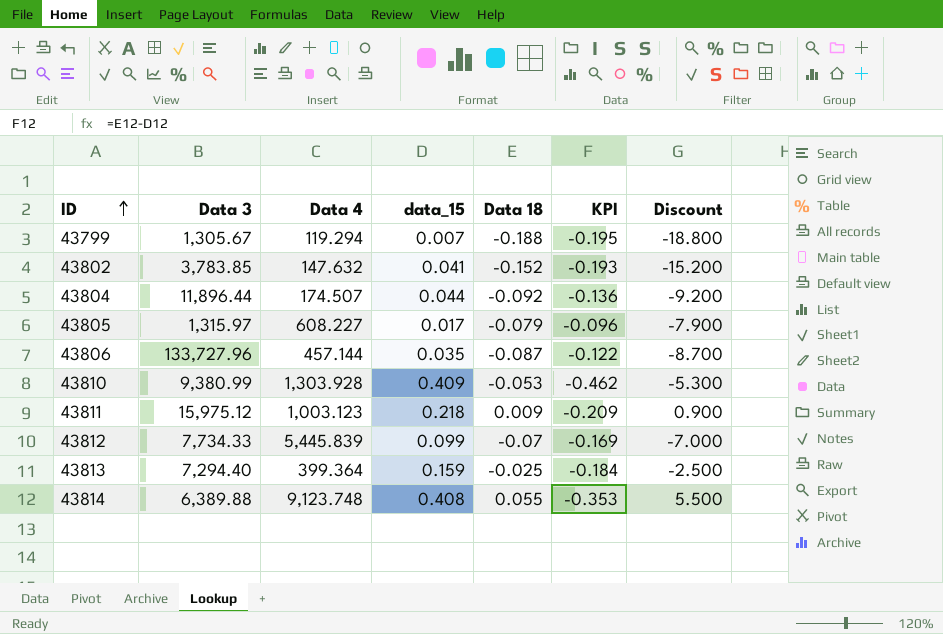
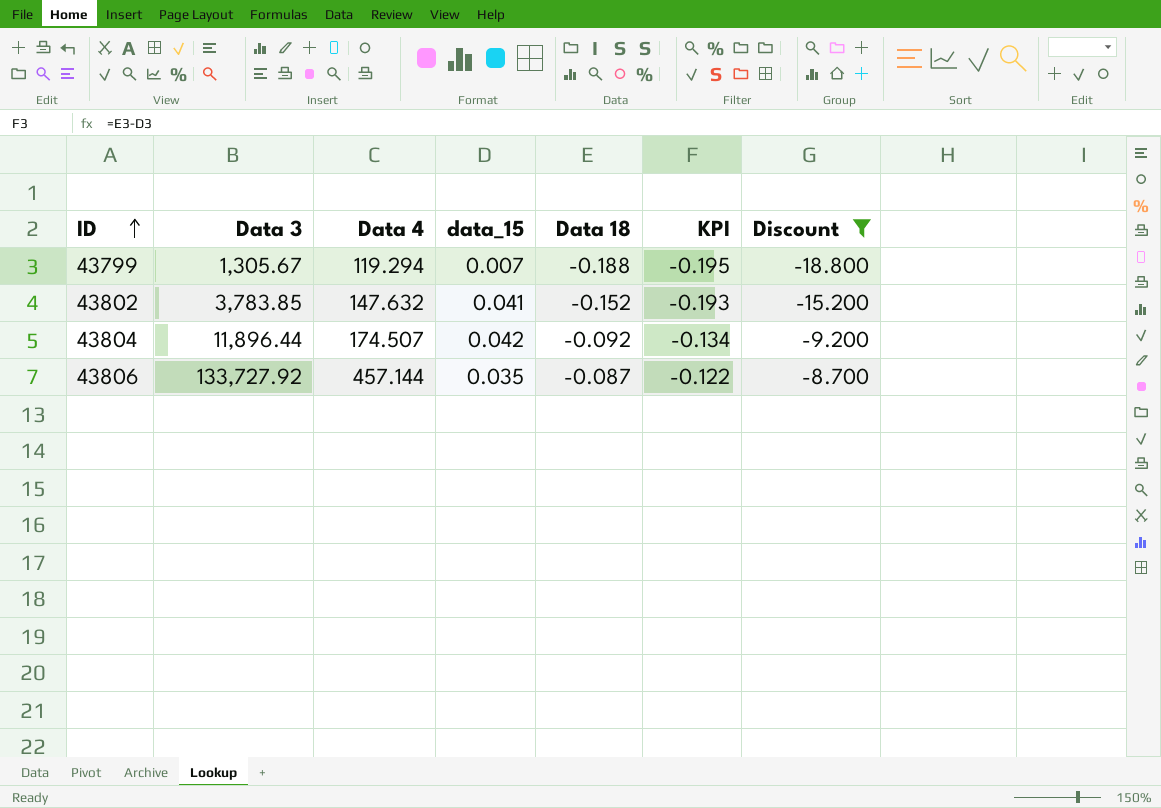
filter: none -> Discount <= -8.700
43804 | data_15: 0.044 -> 0.042
43804 | KPI: -0.136 -> -0.134
43806 | Data 3: 133,727.96 -> 133,727.92

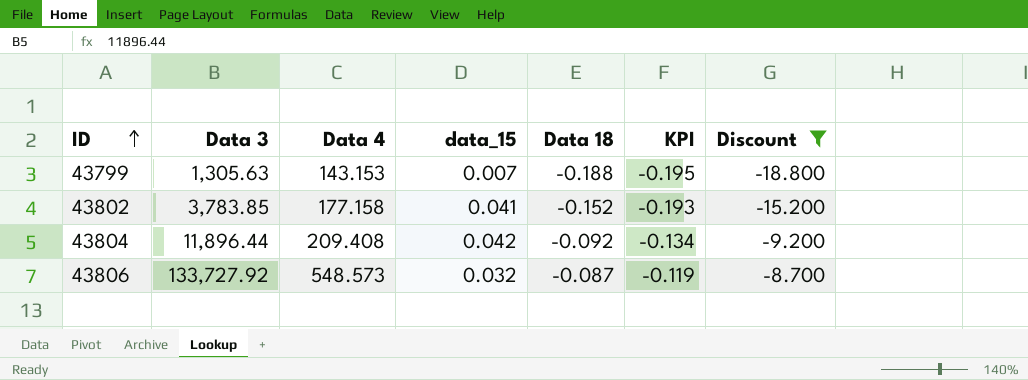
43799 | Data 3: 1,305.67 -> 1,305.63
43799 | Data 4: 119.294 -> 143.153
43802 | Data 4: 147.632 -> 177.158
43804 | Data 4: 174.507 -> 209.408
43806 | Data 4: 457.144 -> 548.573
43806 | data_15: 0.035 -> 0.032
43806 | KPI: -0.122 -> -0.119

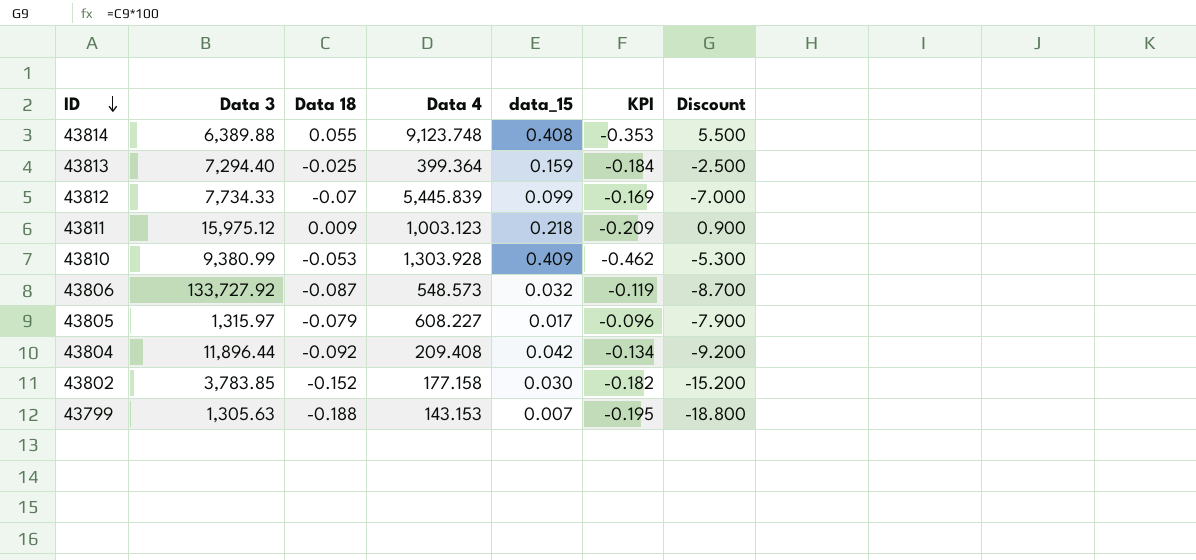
filter: Discount <= -8.700 -> none
row order: ID ascending -> ID descending
column Data 18 | position: 5 -> 3
43802 | data_15: 0.041 -> 0.030
43802 | KPI: -0.193 -> -0.182

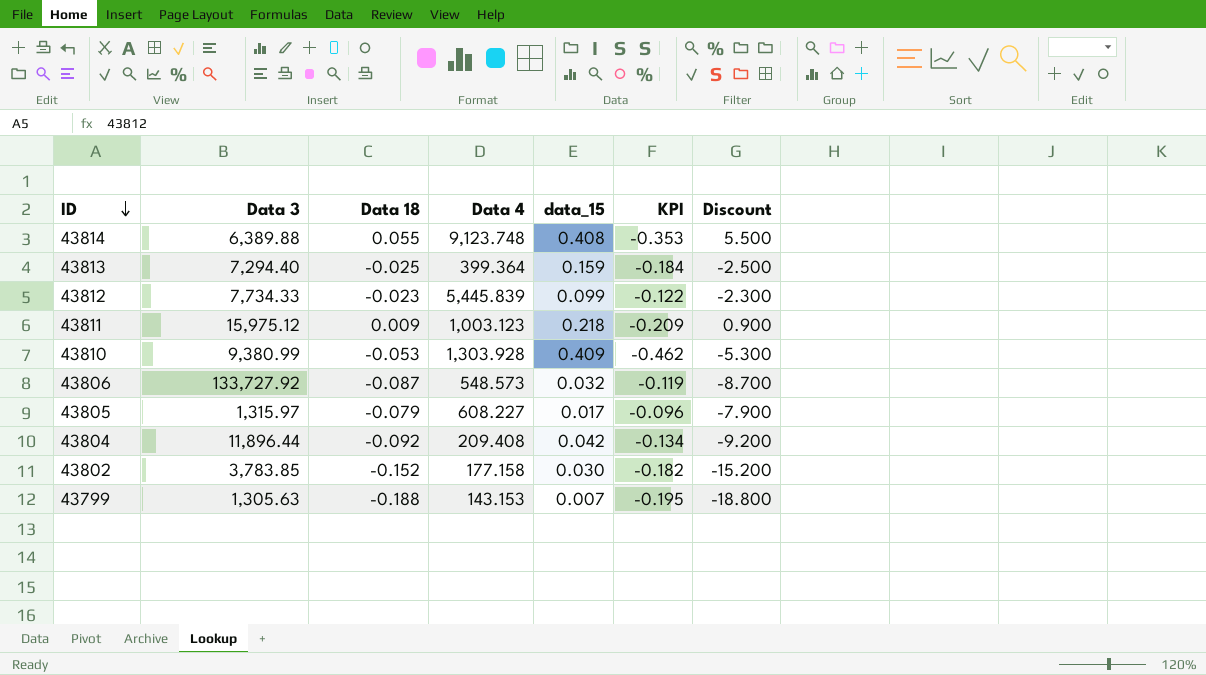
43812 | Data 18: -0.07 -> -0.023
43812 | KPI: -0.169 -> -0.122
43812 | Discount: -7.000 -> -2.300

